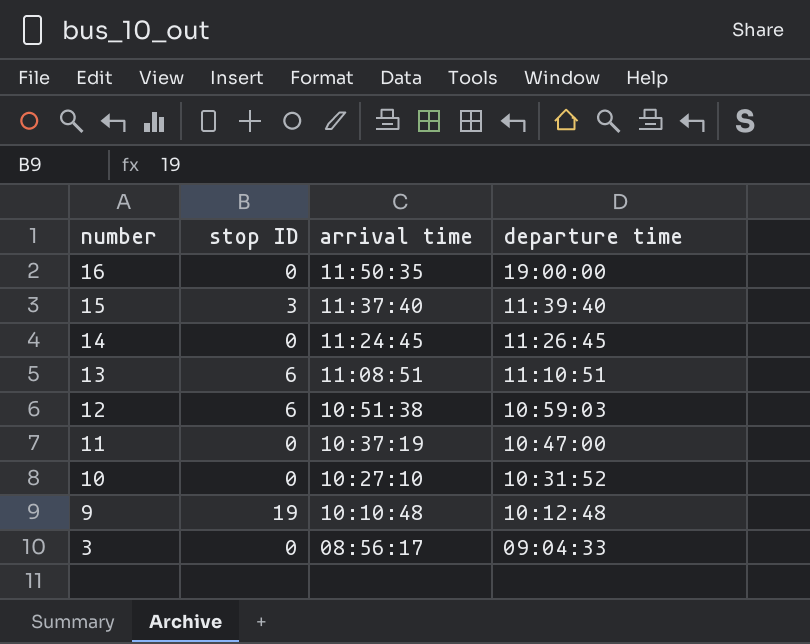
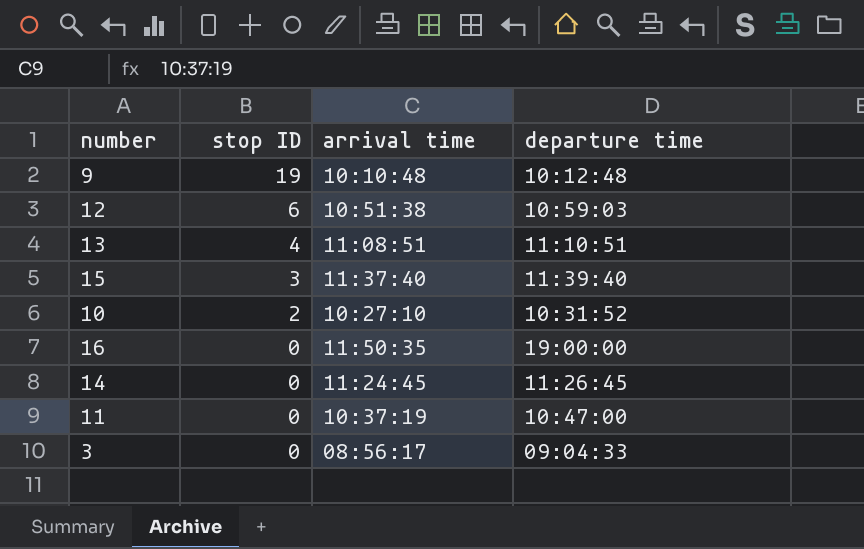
row order: number descending -> stop ID descending
13 | stop ID: 6 -> 4
10 | stop ID: 0 -> 2

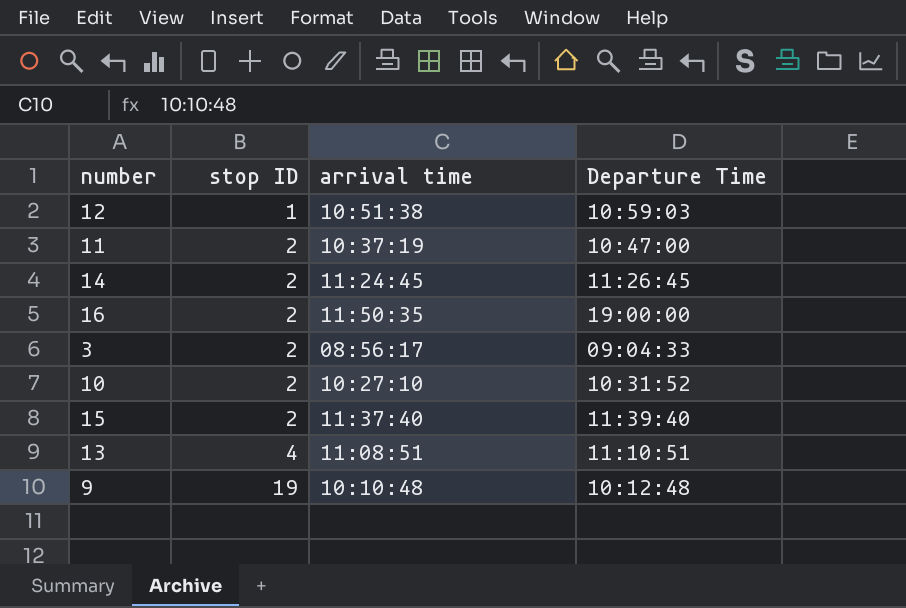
row order: stop ID descending -> stop ID ascending
column name: departure time -> Departure Time
12 | stop ID: 6 -> 1
11 | stop ID: 0 -> 2
14 | stop ID: 0 -> 2
16 | stop ID: 0 -> 2
3 | stop ID: 0 -> 2
15 | stop ID: 3 -> 2

